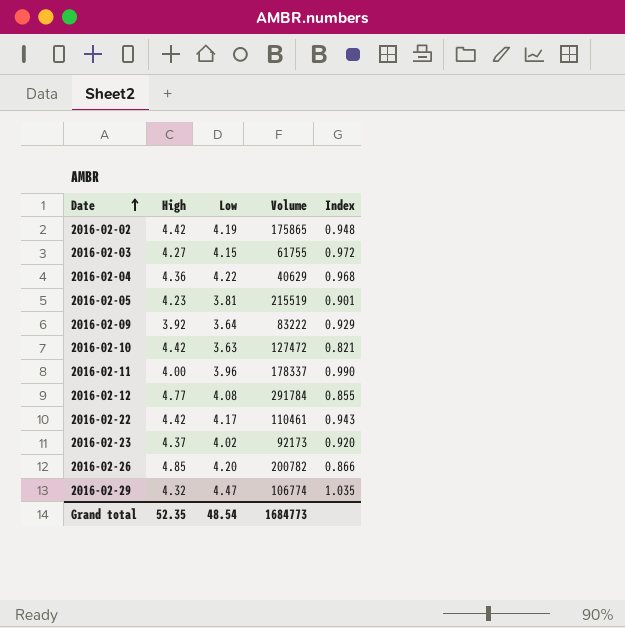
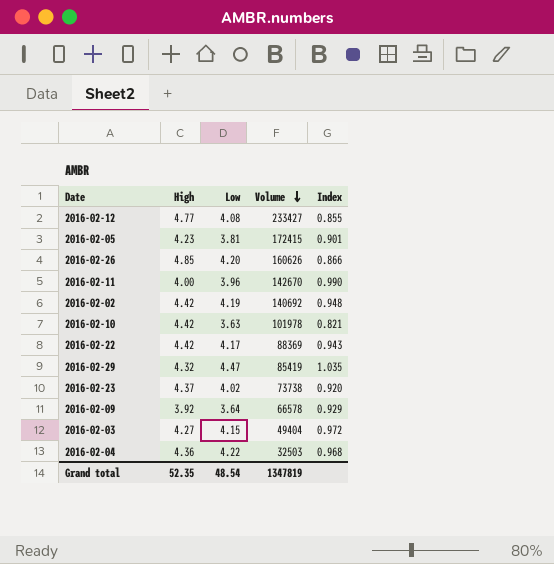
row order: Date ascending -> Volume descending
2016-02-12 | Volume: 291784 -> 233427
2016-02-05 | Volume: 215519 -> 172415
2016-02-26 | Volume: 200782 -> 160626
2016-02-11 | Volume: 178337 -> 142670
2016-02-02 | Volume: 175865 -> 140692
2016-02-10 | Volume: 127472 -> 101978
2016-02-22 | Volume: 110461 -> 88369
2016-02-29 | Volume: 106774 -> 85419
2016-02-23 | Volume: 92173 -> 73738
2016-02-09 | Volume: 83222 -> 66578
2016-02-03 | Volume: 61755 -> 49404
2016-02-04 | Volume: 40629 -> 32503
Grand total | Volume: 1684773 -> 1347819

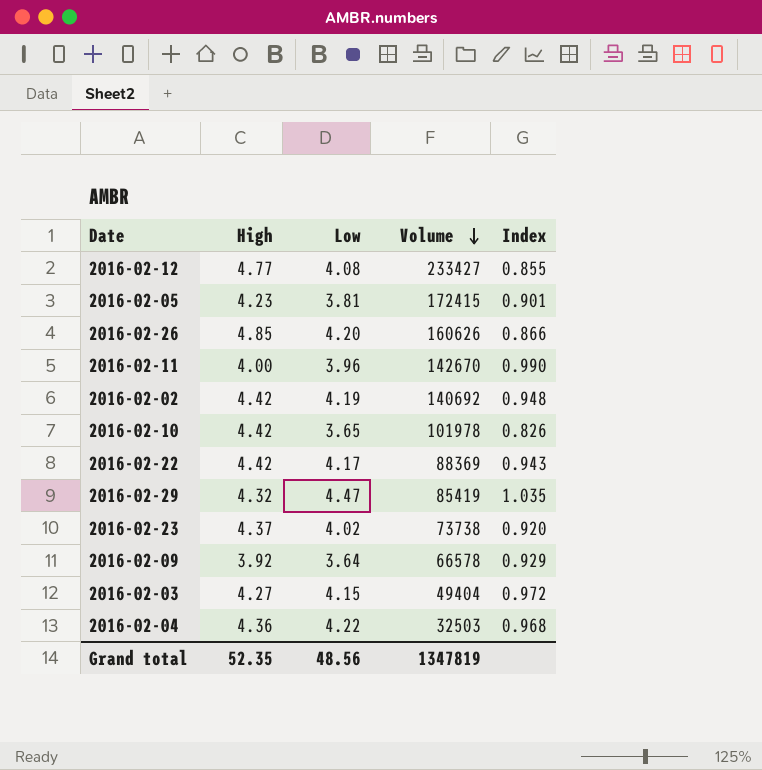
2016-02-10 | Low: 3.63 -> 3.65
2016-02-10 | Index: 0.821 -> 0.826
Grand total | Low: 48.54 -> 48.56

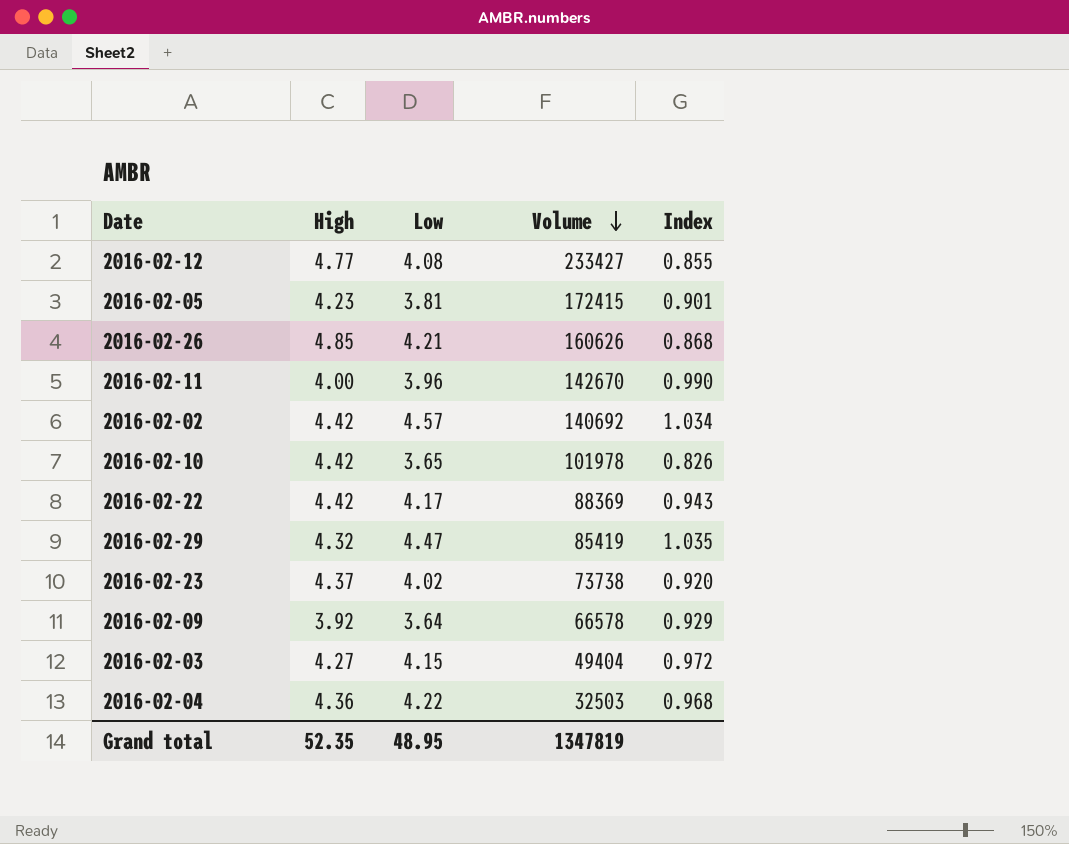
2016-02-26 | Low: 4.20 -> 4.21
2016-02-26 | Index: 0.866 -> 0.868
2016-02-02 | Low: 4.19 -> 4.57
2016-02-02 | Index: 0.948 -> 1.034
Grand total | Low: 48.56 -> 48.95

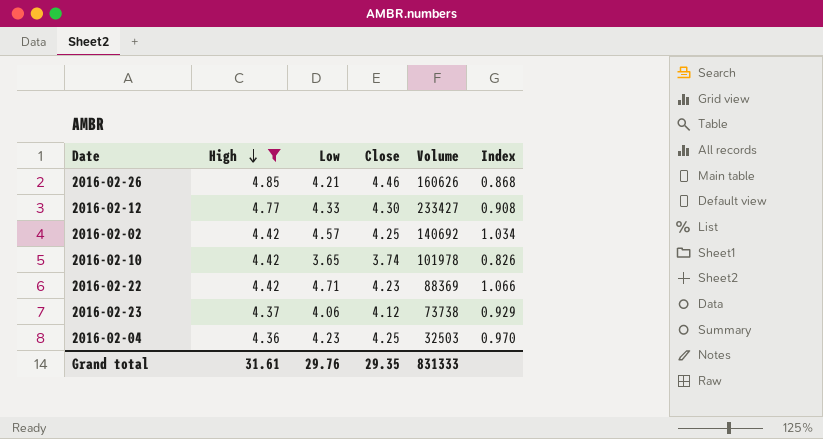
filter: none -> High >= 4.36
row order: Volume descending -> High descending
column Close | position: none -> 4
2016-02-12 | Low: 4.08 -> 4.33
2016-02-12 | Index: 0.855 -> 0.908
2016-02-22 | Low: 4.17 -> 4.71
2016-02-22 | Index: 0.943 -> 1.066
2016-02-23 | Low: 4.02 -> 4.06
2016-02-23 | Index: 0.920 -> 0.929
2016-02-04 | Low: 4.22 -> 4.23
2016-02-04 | Index: 0.968 -> 0.970
Grand total | High: 52.35 -> 31.61
Grand total | Low: 48.95 -> 29.76
Grand total | Volume: 1347819 -> 831333

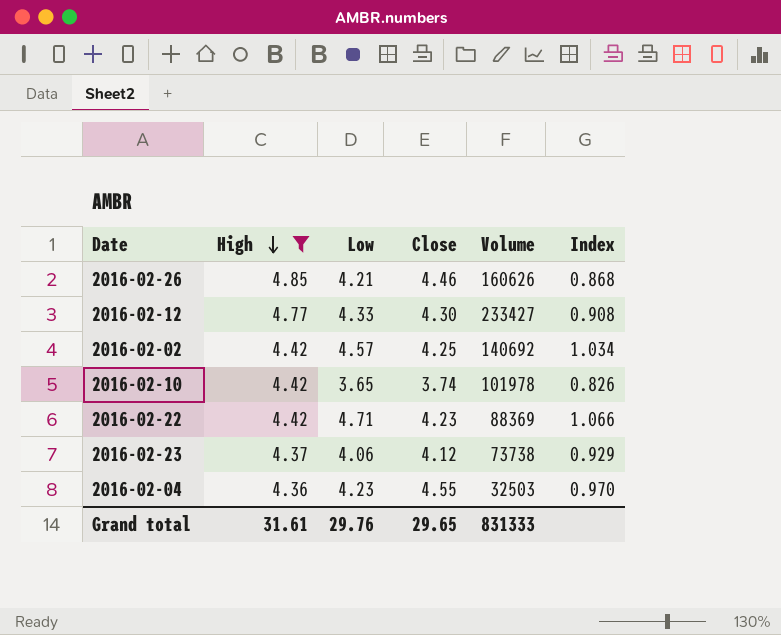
2016-02-04 | Close: 4.25 -> 4.55
Grand total | Close: 29.35 -> 29.65

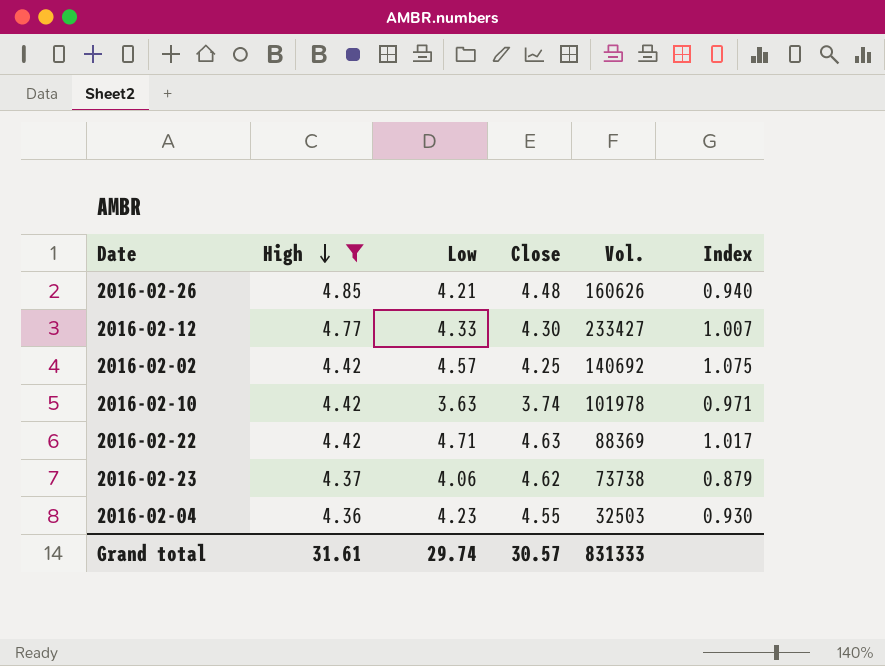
column name: Volume -> Vol.
column Index | formula: [Low] / [High] -> [Low] / [Close]
2016-02-26 | Close: 4.46 -> 4.48
2016-02-10 | Low: 3.65 -> 3.63
2016-02-22 | Close: 4.23 -> 4.63
2016-02-23 | Close: 4.12 -> 4.62
Grand total | Low: 29.76 -> 29.74
Grand total | Close: 29.65 -> 30.57

